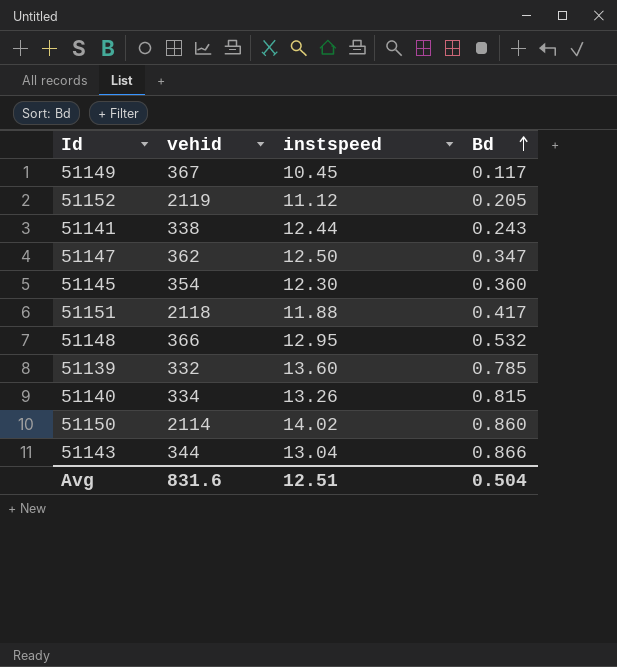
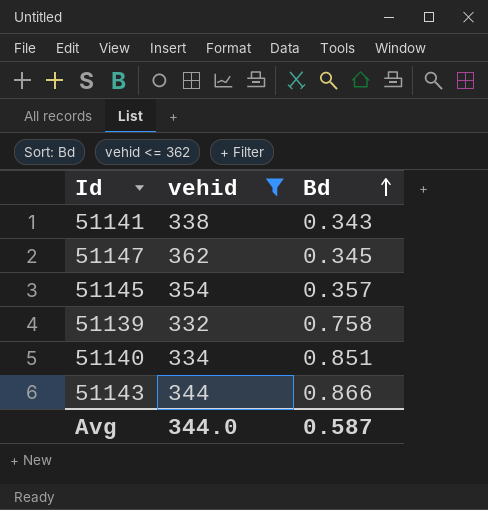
filter: none -> vehid <= 362
column instspeed | position: 3 -> none
51141 | Bd: 0.243 -> 0.343
51147 | Bd: 0.347 -> 0.345
51145 | Bd: 0.360 -> 0.357
51139 | Bd: 0.785 -> 0.758
51140 | Bd: 0.815 -> 0.851
Avg | vehid: 831.6 -> 344.0
Avg | Bd: 0.504 -> 0.587

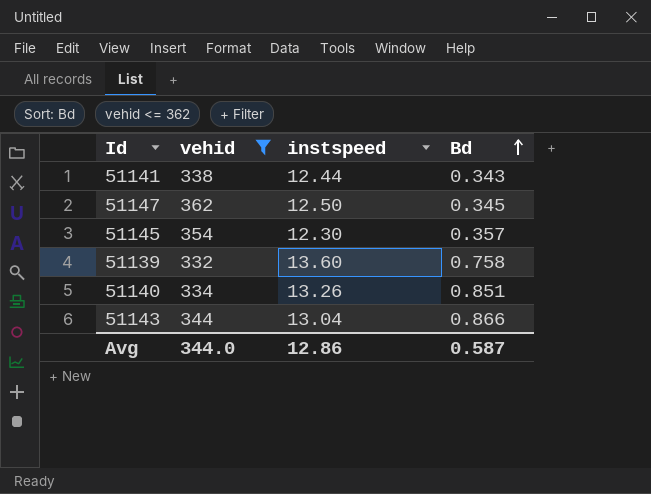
column instspeed | position: none -> 3

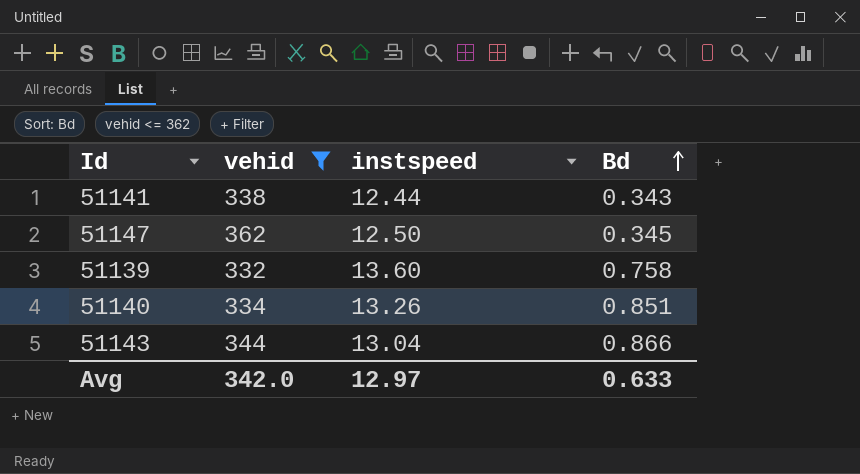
row 51145: 354 | 12.30 | 0.357 -> none
Avg | vehid: 344.0 -> 342.0
Avg | instspeed: 12.86 -> 12.97
Avg | Bd: 0.587 -> 0.633

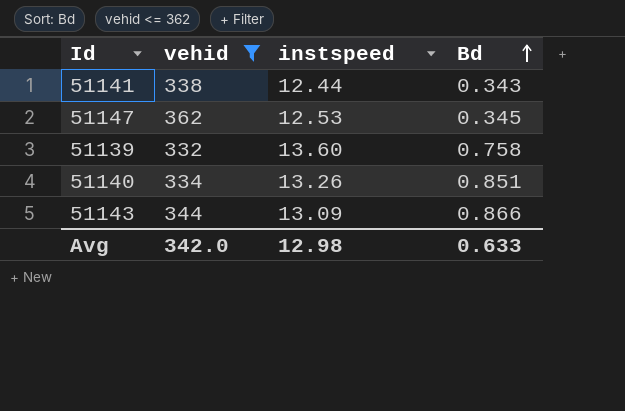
51147 | instspeed: 12.50 -> 12.53
51143 | instspeed: 13.04 -> 13.09
Avg | instspeed: 12.97 -> 12.98

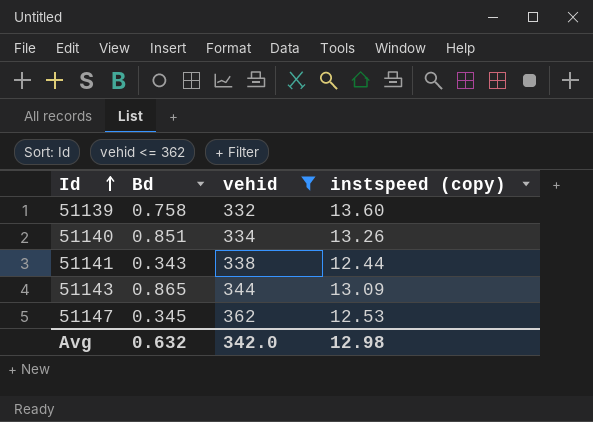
row order: Bd ascending -> Id ascending
column Bd | position: 4 -> 2
column name: instspeed -> instspeed (copy)
51143 | Bd: 0.866 -> 0.865
Avg | Bd: 0.633 -> 0.632

